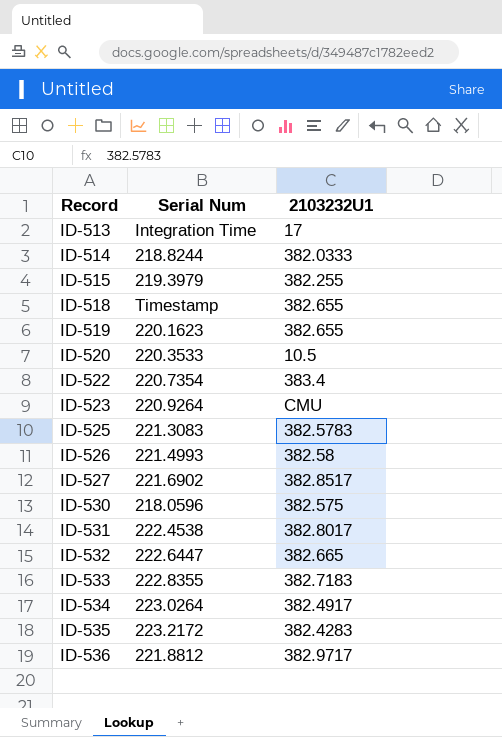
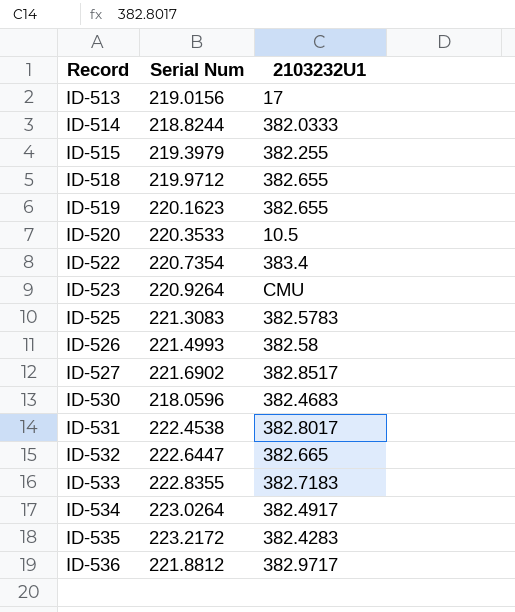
ID-513 | Serial Num: Integration Time -> 219.0156
ID-518 | Serial Num: Timestamp -> 219.9712
ID-530 | 2103232U1: 382.575 -> 382.4683

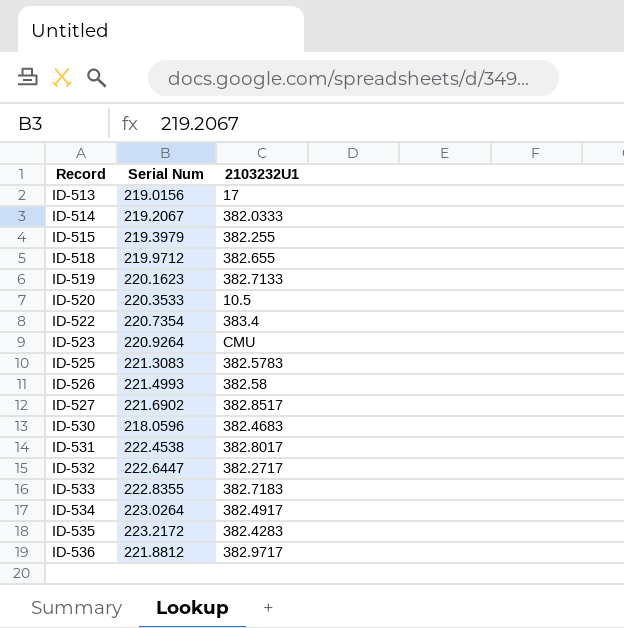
ID-514 | Serial Num: 218.8244 -> 219.2067
ID-519 | 2103232U1: 382.655 -> 382.7133
ID-532 | 2103232U1: 382.665 -> 382.2717

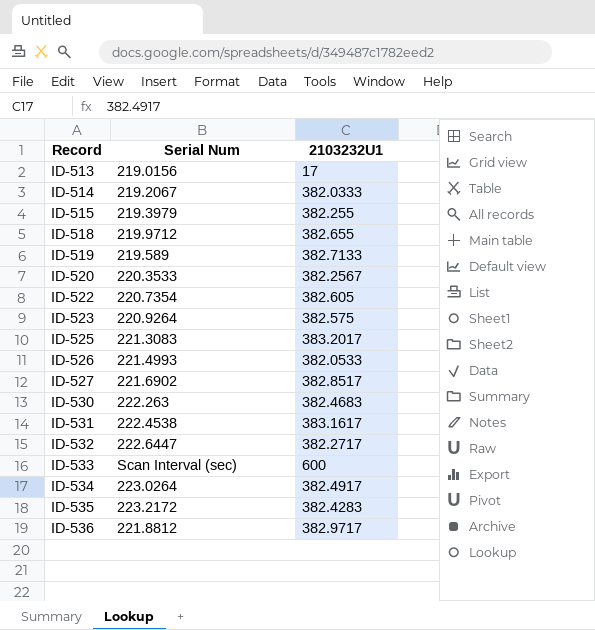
ID-519 | Serial Num: 220.1623 -> 219.589
ID-520 | 2103232U1: 10.5 -> 382.2567
ID-522 | 2103232U1: 383.4 -> 382.605
ID-523 | 2103232U1: CMU -> 382.575
ID-525 | 2103232U1: 382.5783 -> 383.2017
ID-526 | 2103232U1: 382.58 -> 382.0533
ID-530 | Serial Num: 218.0596 -> 222.263
ID-531 | 2103232U1: 382.8017 -> 383.1617
ID-533 | Serial Num: 222.8355 -> Scan Interval (sec)
ID-533 | 2103232U1: 382.7183 -> 600

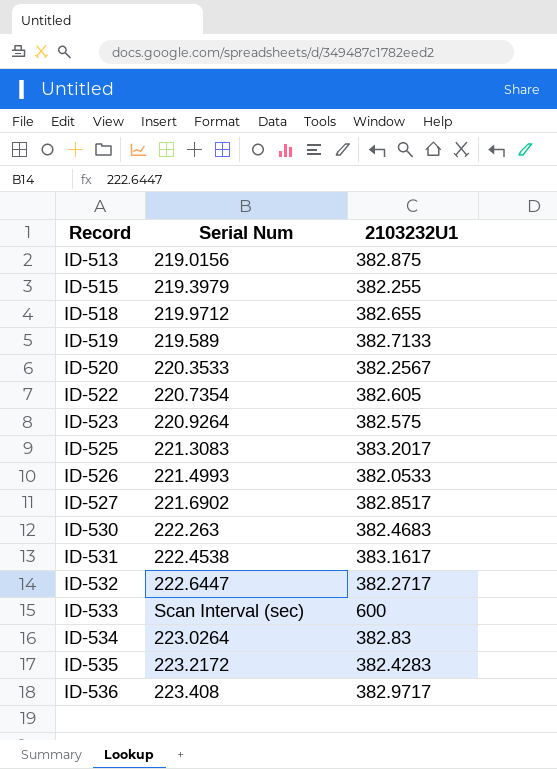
row ID-514: 219.2067 | 382.0333 -> none
ID-513 | 2103232U1: 17 -> 382.875
ID-534 | 2103232U1: 382.4917 -> 382.83
ID-536 | Serial Num: 221.8812 -> 223.408

